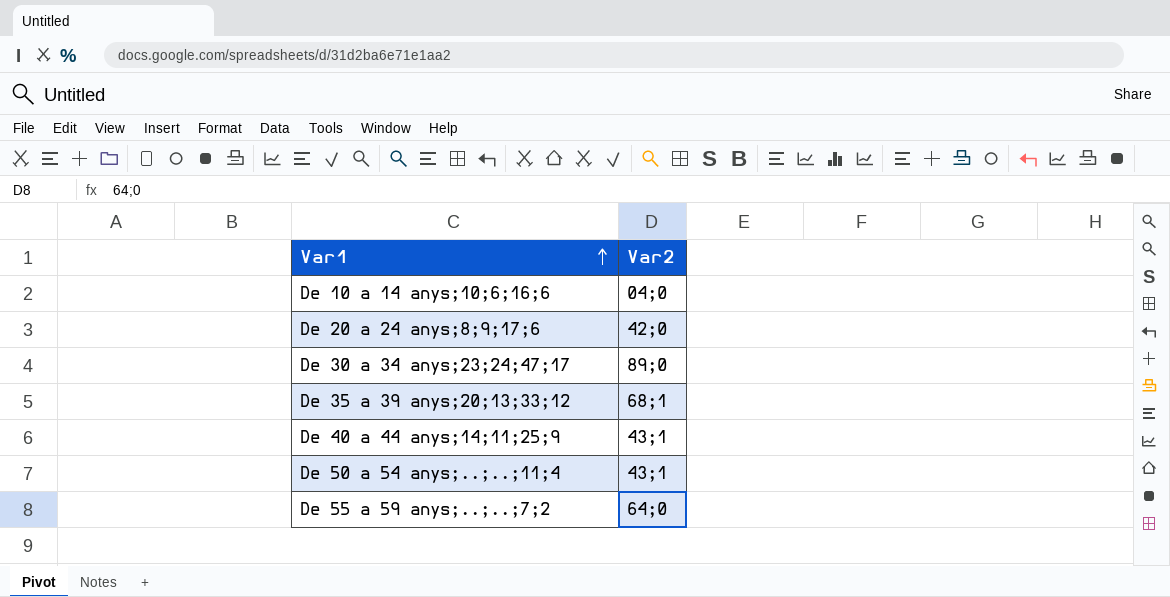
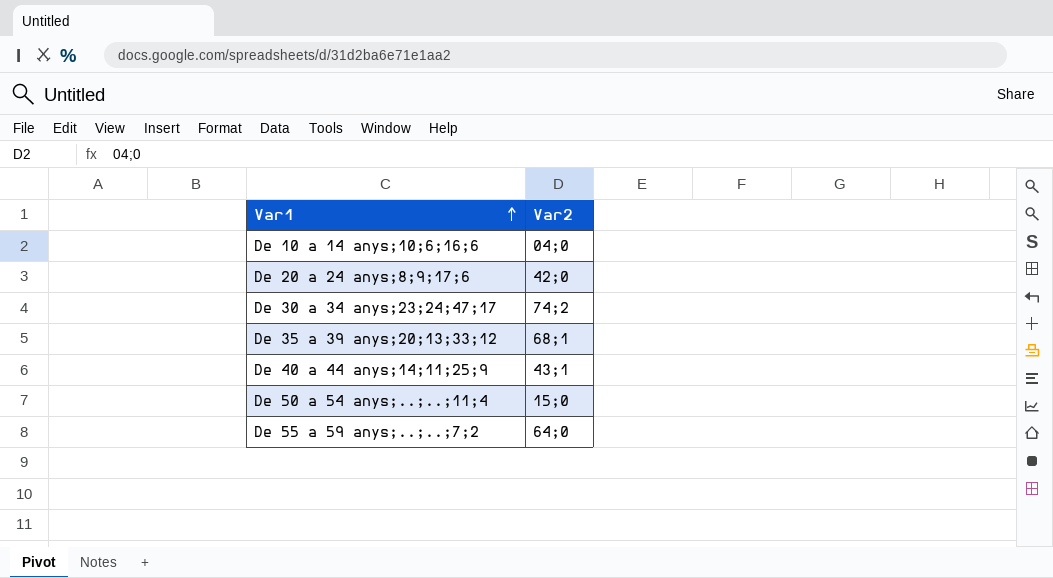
De 30 a 34 anys;23;24;47;17 | Var2: 89;0 -> 74;2
De 50 a 54 anys;..;..;11;4 | Var2: 43;1 -> 15;0

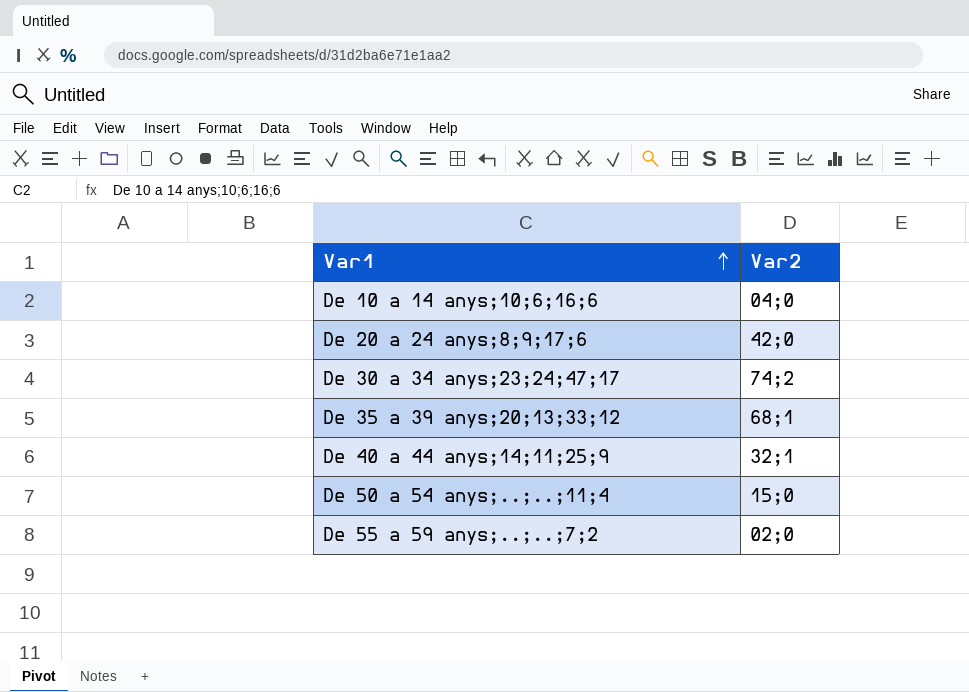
De 40 a 44 anys;14;11;25;9 | Var2: 43;1 -> 32;1
De 55 a 59 anys;..;..;7;2 | Var2: 64;0 -> 02;0

